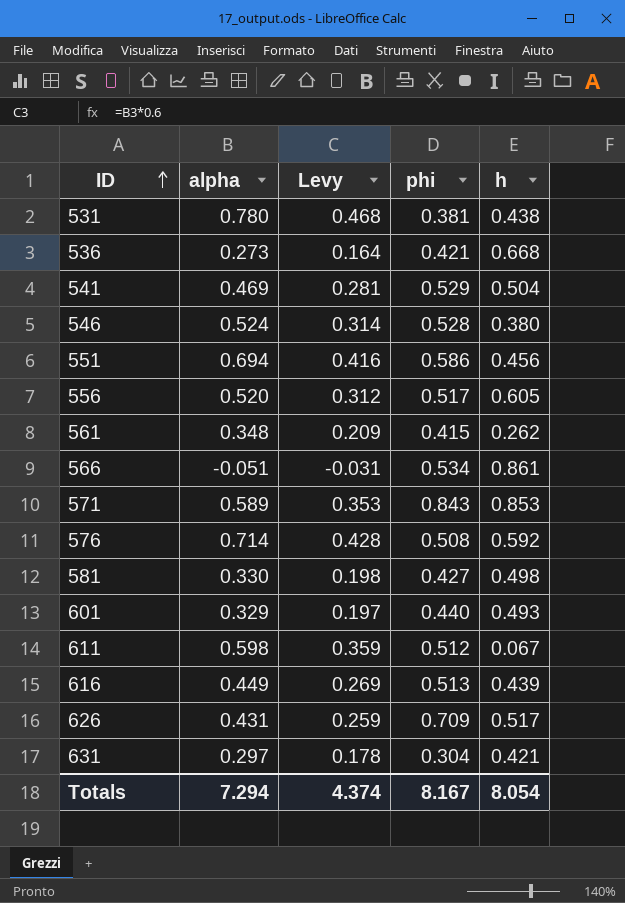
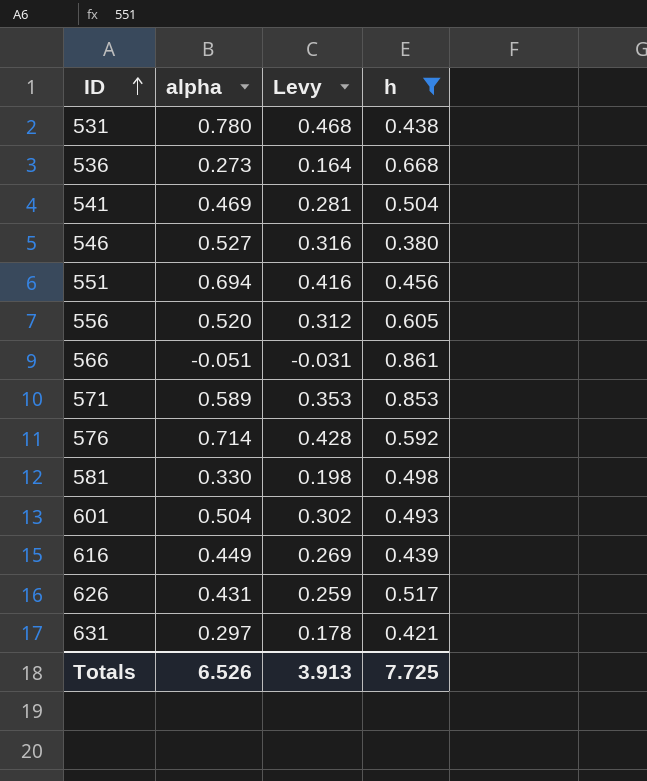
filter: none -> h >= 0.380
column phi | position: 4 -> none
546 | alpha: 0.524 -> 0.527
546 | Levy: 0.314 -> 0.316
601 | alpha: 0.329 -> 0.504
601 | Levy: 0.197 -> 0.302
Totals | alpha: 7.294 -> 6.526
Totals | Levy: 4.374 -> 3.913
Totals | h: 8.054 -> 7.725

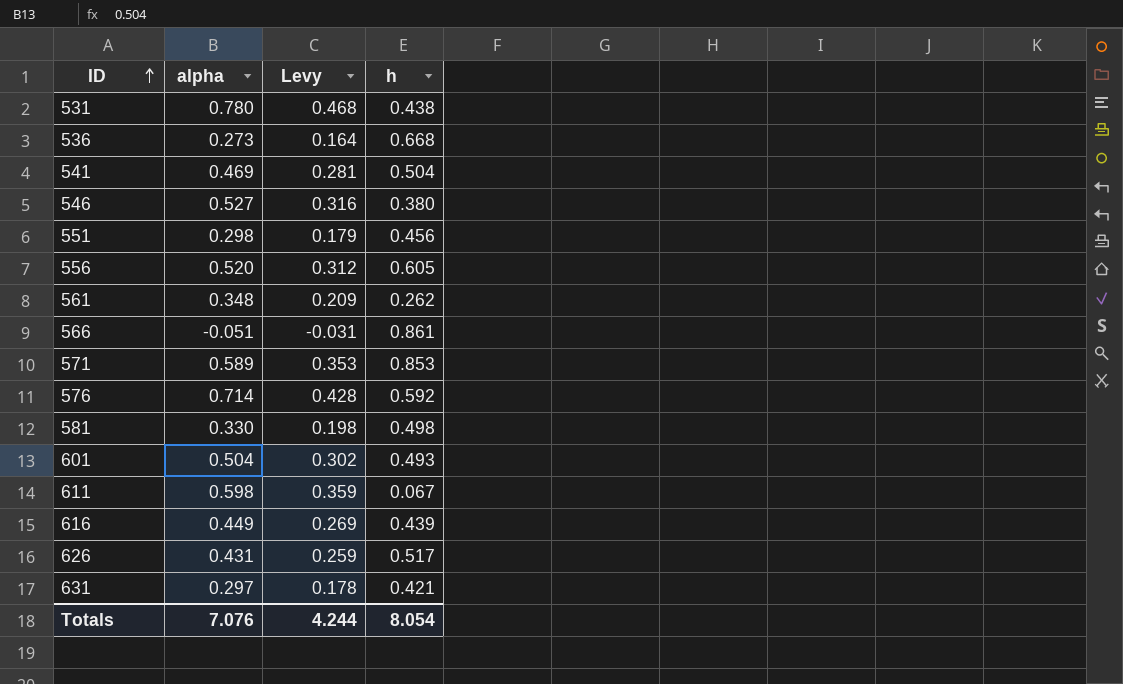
filter: h >= 0.380 -> none
551 | alpha: 0.694 -> 0.298
551 | Levy: 0.416 -> 0.179
Totals | alpha: 6.526 -> 7.076
Totals | Levy: 3.913 -> 4.244
Totals | h: 7.725 -> 8.054

